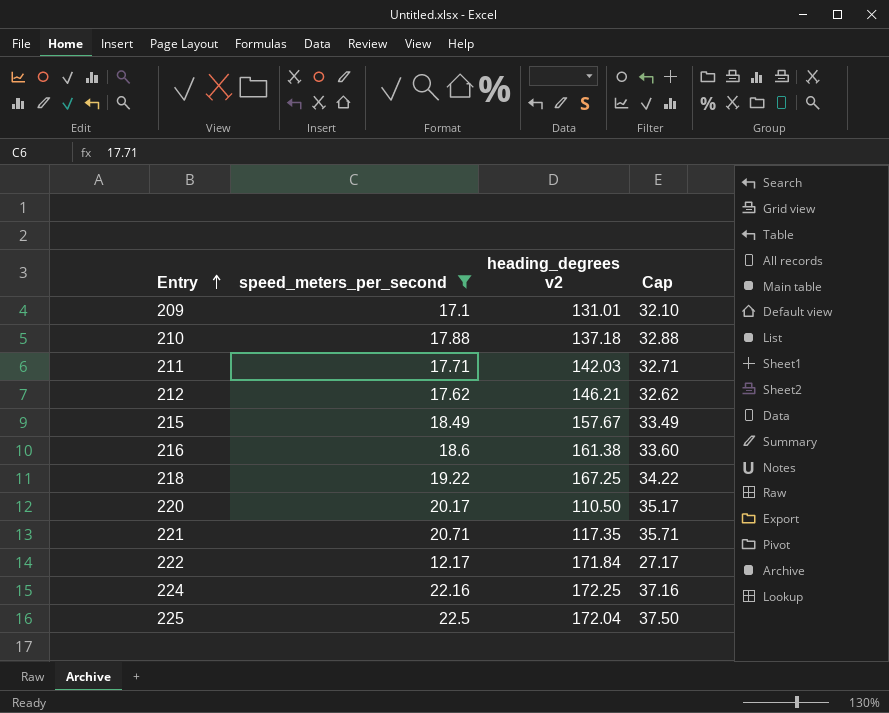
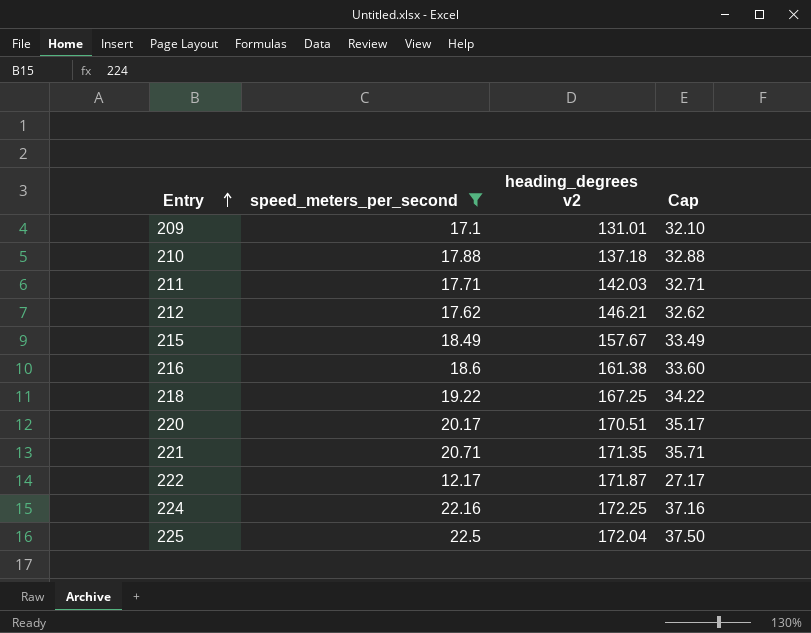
220 | heading_degrees v2: 110.50 -> 170.51
221 | heading_degrees v2: 117.35 -> 171.35
222 | heading_degrees v2: 171.84 -> 171.87

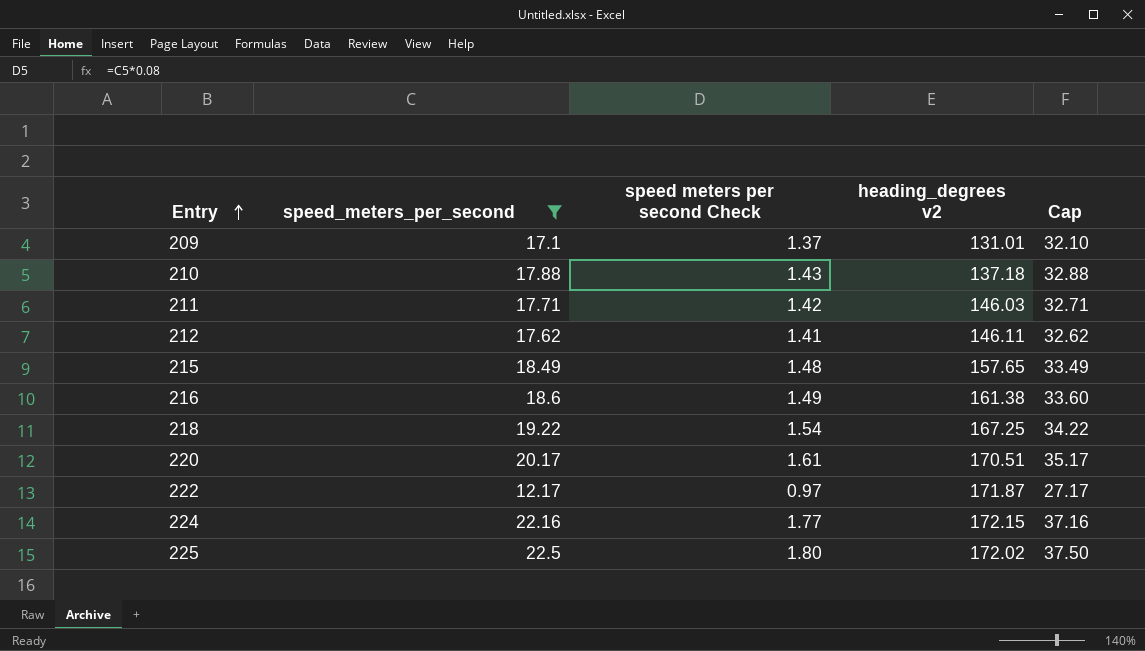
column speed meters per second Check | formula: none -> [speed_meters_per_second] * 0.08
row 221: 20.71 | 171.35 | 35.71 -> none
211 | heading_degrees v2: 142.03 -> 146.03
212 | heading_degrees v2: 146.21 -> 146.11
215 | heading_degrees v2: 157.67 -> 157.65
224 | heading_degrees v2: 172.25 -> 172.15
225 | heading_degrees v2: 172.04 -> 172.02

